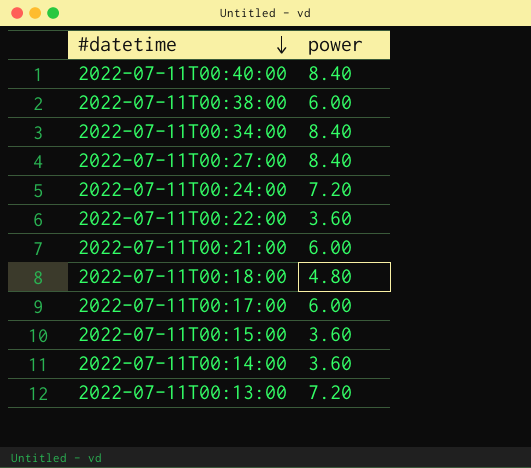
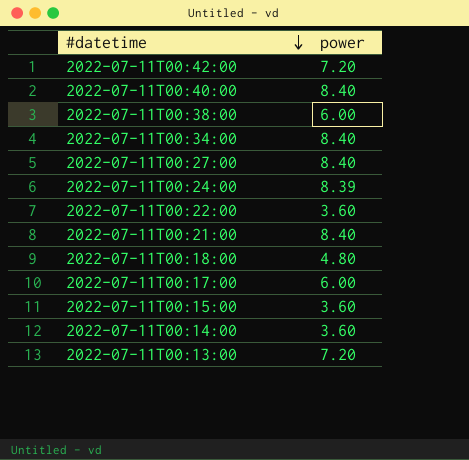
row 2022-07-11T00:42:00: none -> 7.20
2022-07-11T00:24:00 | power: 7.20 -> 8.39
2022-07-11T00:21:00 | power: 6.00 -> 8.40

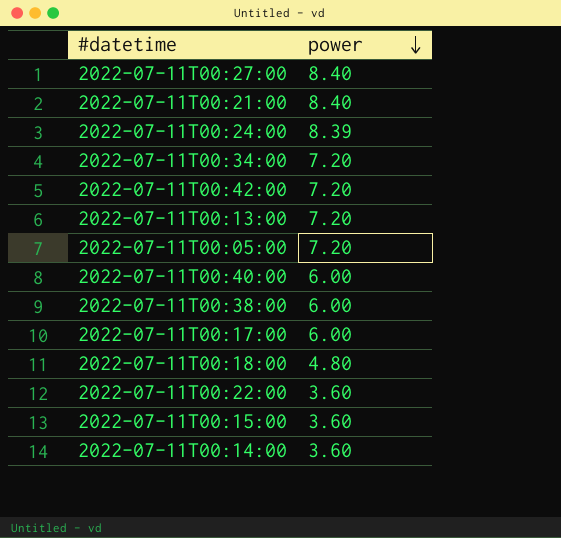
row order: #datetime descending -> power descending
2022-07-11T00:34:00 | power: 8.40 -> 7.20
row 2022-07-11T00:05:00: none -> 7.20
2022-07-11T00:40:00 | power: 8.40 -> 6.00

